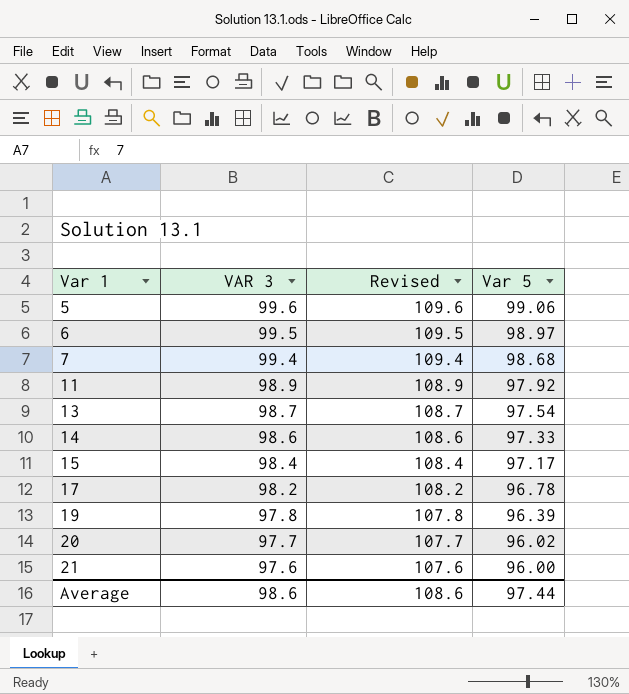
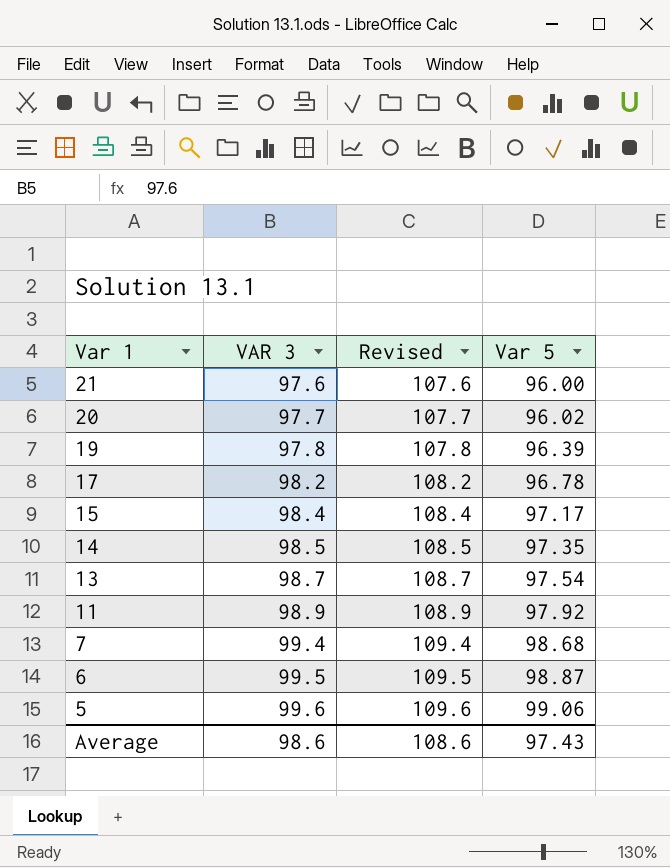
row order: Var 1 ascending -> Var 1 descending
14 | VAR 3: 98.6 -> 98.5
14 | Revised: 108.6 -> 108.5
14 | Var 5: 97.33 -> 97.35
6 | Var 5: 98.97 -> 98.87
Average | Var 5: 97.44 -> 97.43

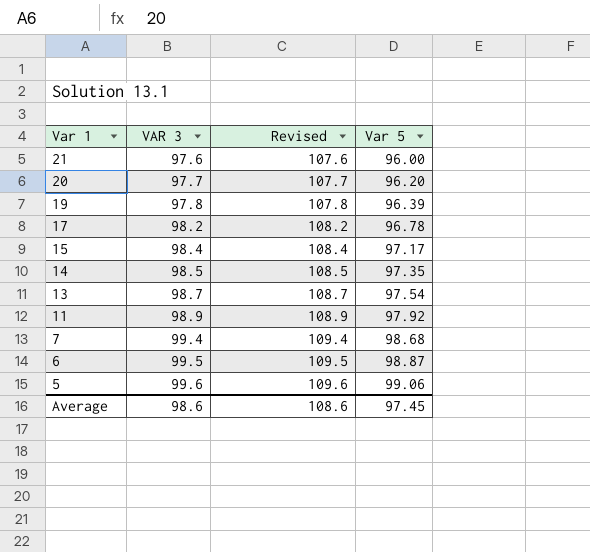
20 | Var 5: 96.02 -> 96.20
Average | Var 5: 97.43 -> 97.45

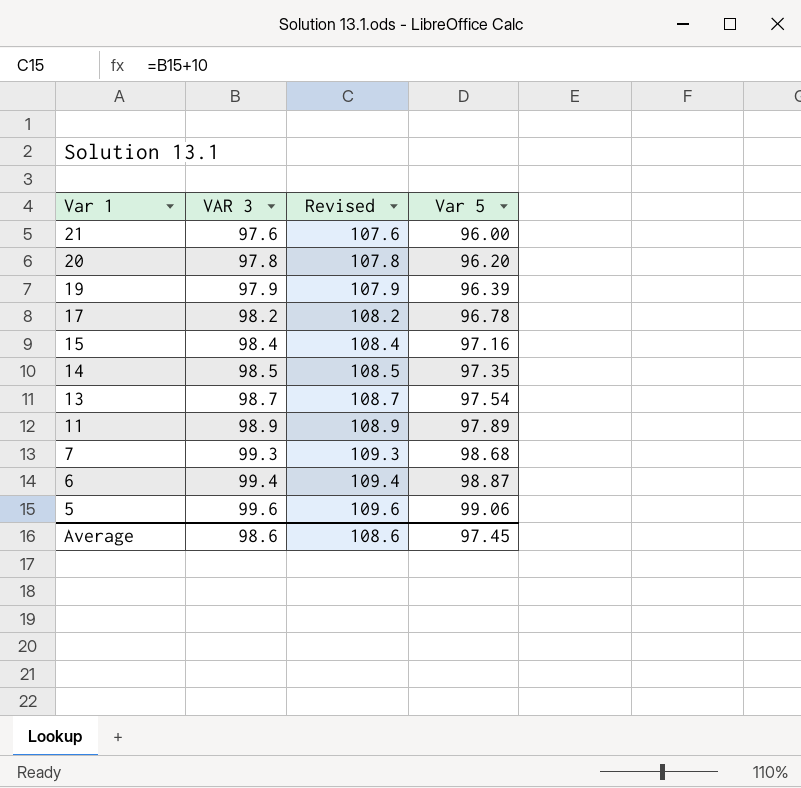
20 | VAR 3: 97.7 -> 97.8
20 | Revised: 107.7 -> 107.8
19 | VAR 3: 97.8 -> 97.9
19 | Revised: 107.8 -> 107.9
15 | Var 5: 97.17 -> 97.16
11 | Var 5: 97.92 -> 97.89
7 | VAR 3: 99.4 -> 99.3
7 | Revised: 109.4 -> 109.3
6 | VAR 3: 99.5 -> 99.4
6 | Revised: 109.5 -> 109.4

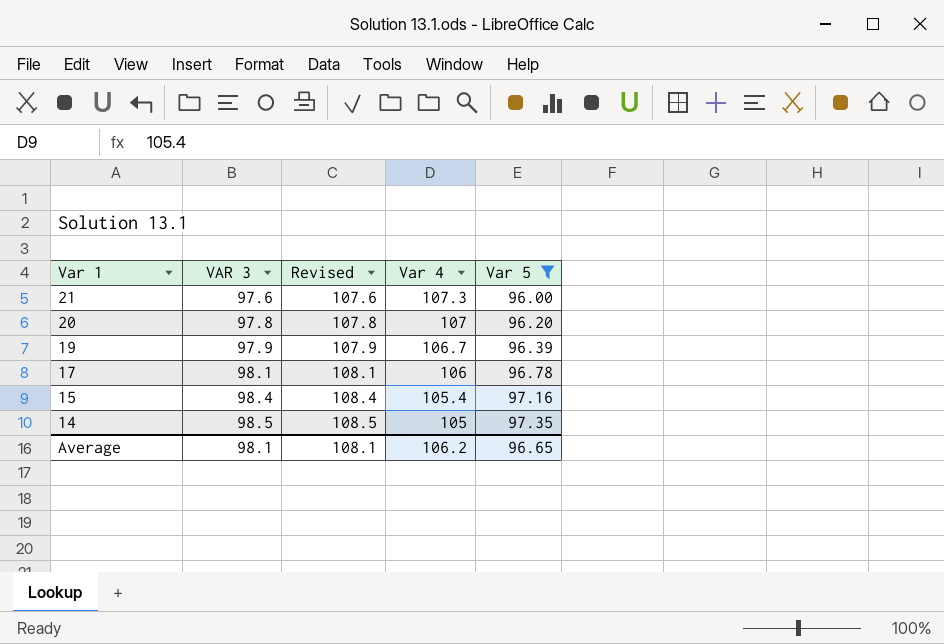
filter: none -> Var 5 <= 97.35
column Var 4 | position: none -> 4
17 | VAR 3: 98.2 -> 98.1
17 | Revised: 108.2 -> 108.1
Average | VAR 3: 98.6 -> 98.1
Average | Revised: 108.6 -> 108.1
Average | Var 5: 97.45 -> 96.65

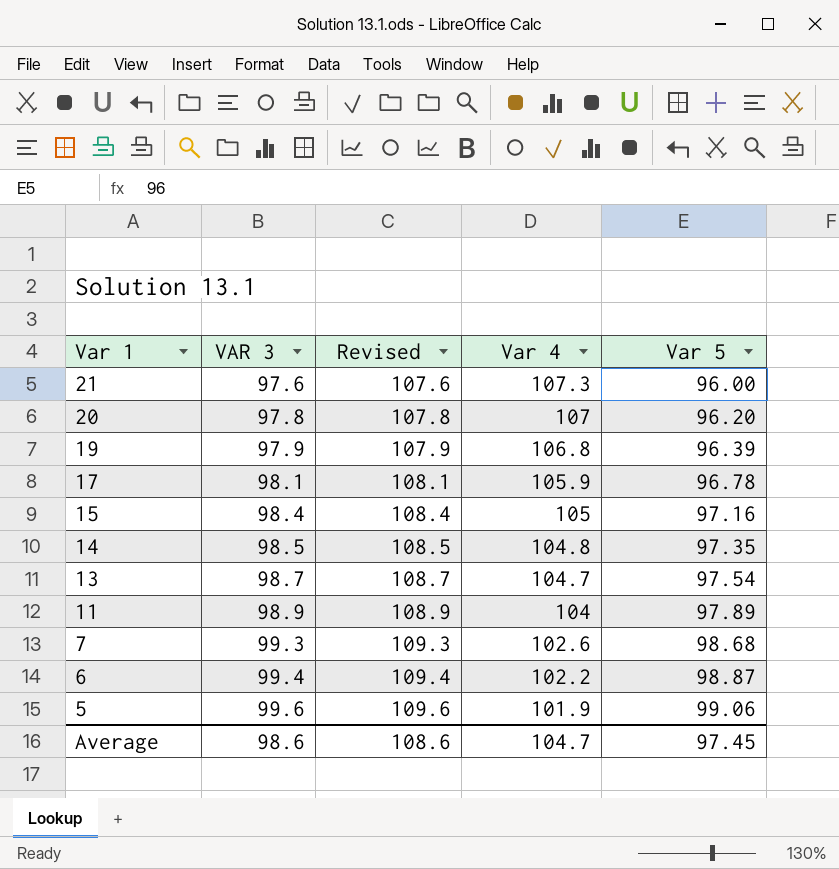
filter: Var 5 <= 97.35 -> none
19 | Var 4: 106.7 -> 106.8
17 | Var 4: 106 -> 105.9
15 | Var 4: 105.4 -> 105
14 | Var 4: 105 -> 104.8
Average | VAR 3: 98.1 -> 98.6
Average | Revised: 108.1 -> 108.6
Average | Var 4: 106.2 -> 104.7
Average | Var 5: 96.65 -> 97.45

